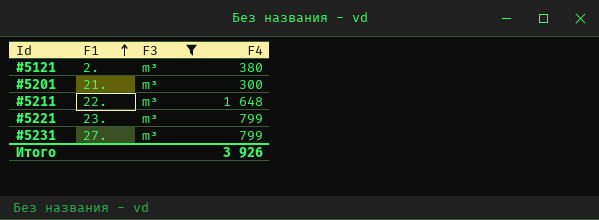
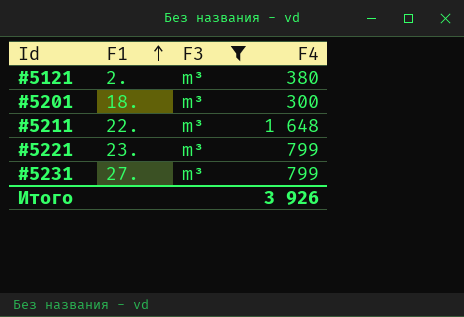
#5201 | F1: 21. -> 18.

